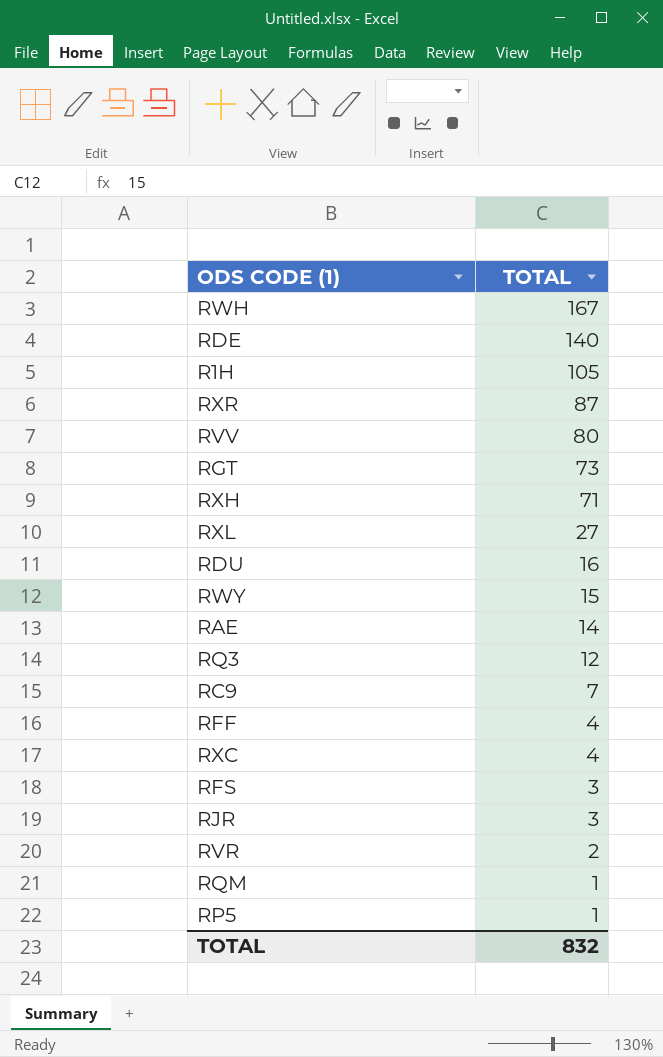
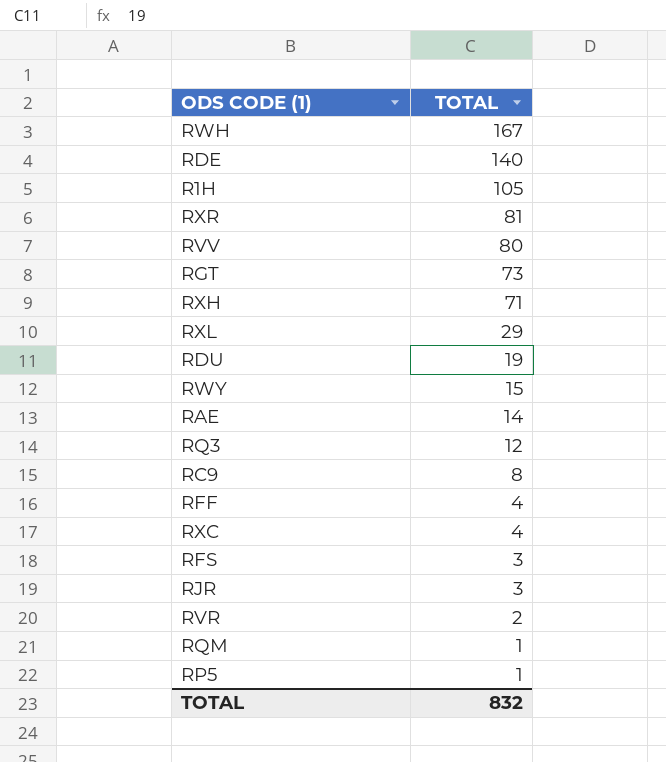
RXR | TOTAL: 87 -> 81
RXL | TOTAL: 27 -> 29
RDU | TOTAL: 16 -> 19
RC9 | TOTAL: 7 -> 8

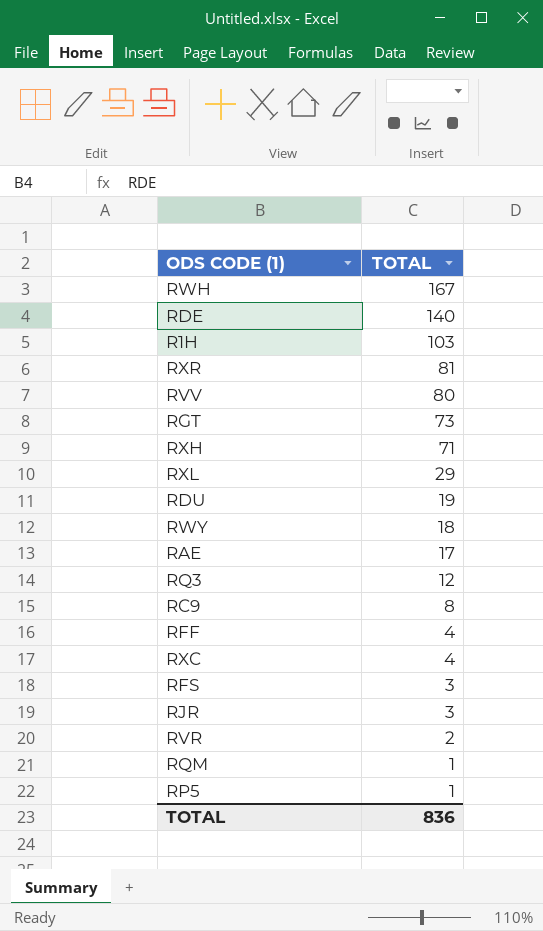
R1H | TOTAL: 105 -> 103
RWY | TOTAL: 15 -> 18
RAE | TOTAL: 14 -> 17
TOTAL | TOTAL: 832 -> 836

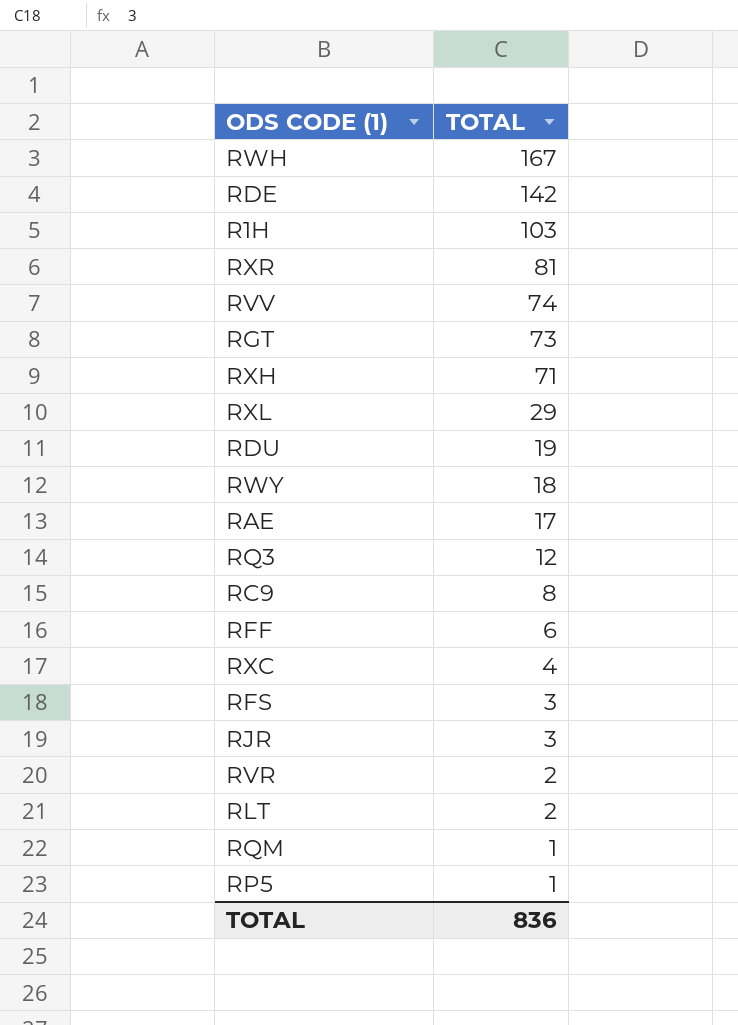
RDE | TOTAL: 140 -> 142
RVV | TOTAL: 80 -> 74
RFF | TOTAL: 4 -> 6
row RLT: none -> 2

